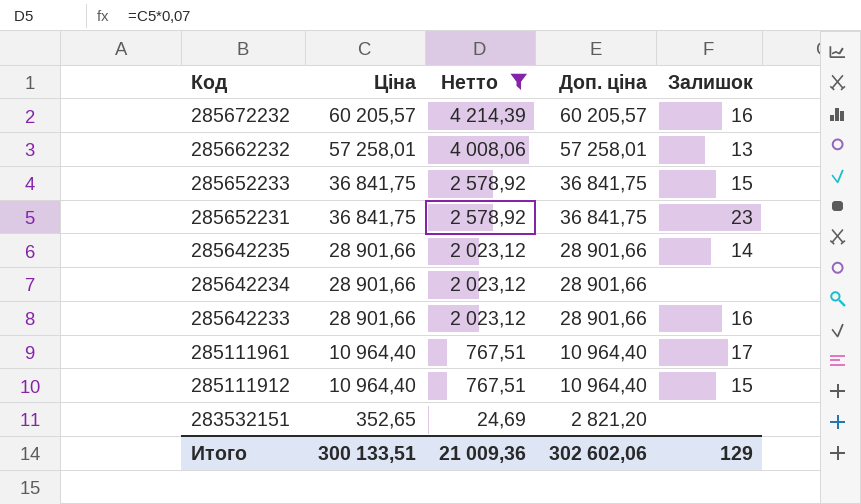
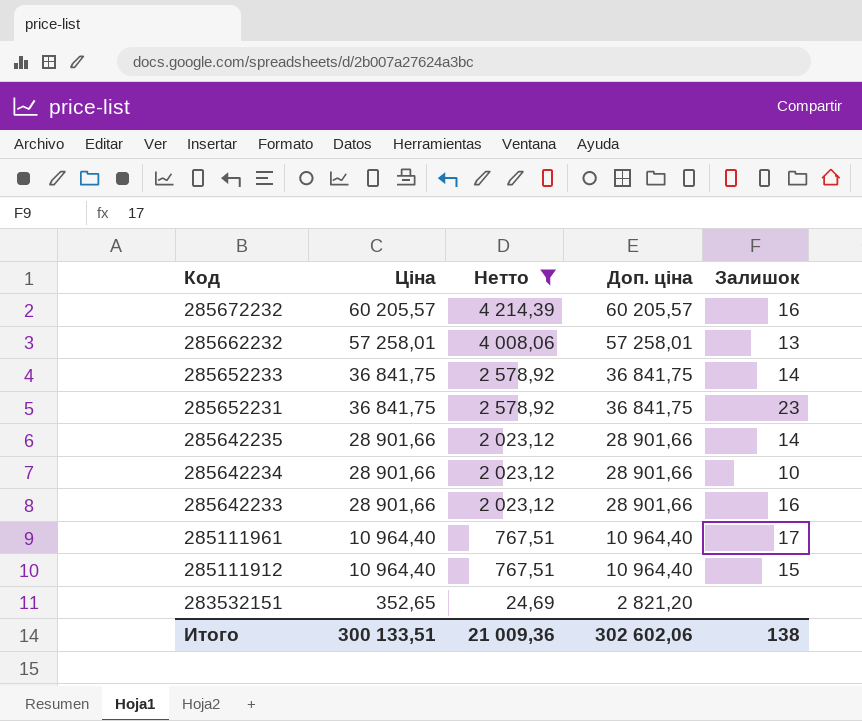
285652233 | Залишок: 15 -> 14
285642234 | Залишок: none -> 10
Итого | Залишок: 129 -> 138

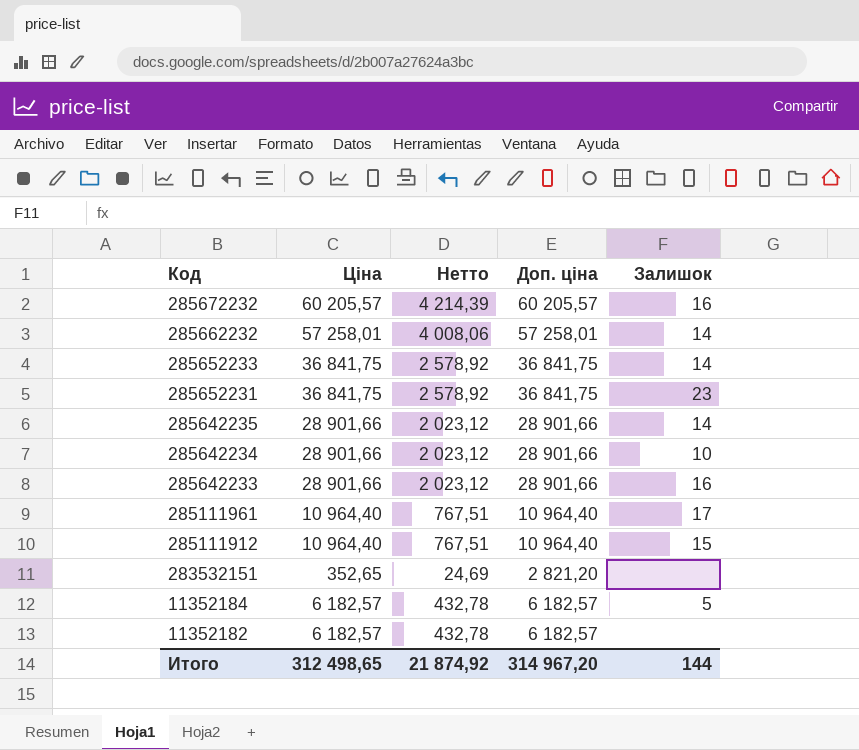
filter: Нетто != 432,78 -> none
285662232 | Залишок: 13 -> 14
Итого | Ціна: 300 133,51 -> 312 498,65
Итого | Нетто: 21 009,36 -> 21 874,92
Итого | Доп. ціна: 302 602,06 -> 314 967,20
Итого | Залишок: 138 -> 144

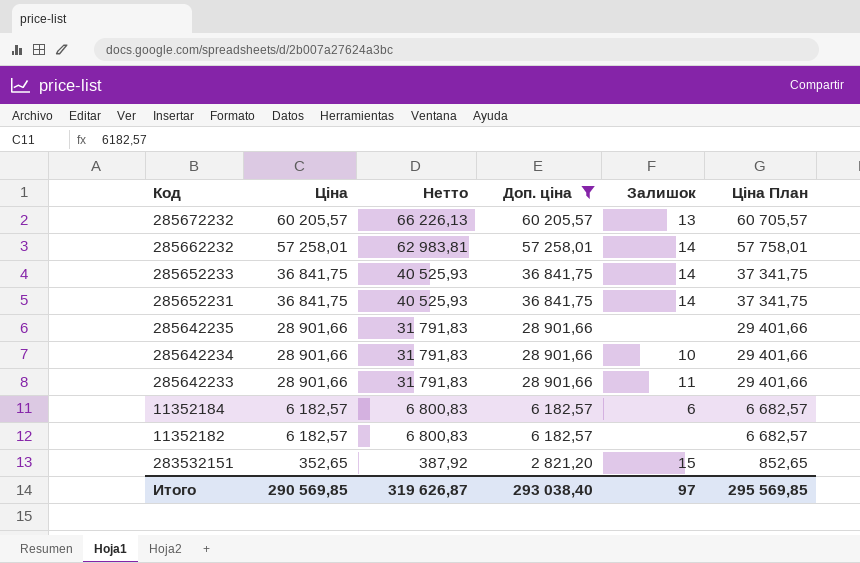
filter: none -> Доп. ціна != 10 964,40
row order: Код descending -> Ціна descending
column Нетто | formula: [Ціна] * 0,07 -> [Ціна] * 1,1
column Ціна План | formula: none -> [Ціна] + 500
285672232 | Залишок: 16 -> 13
285652231 | Залишок: 23 -> 14
285642235 | Залишок: 14 -> none
285642233 | Залишок: 16 -> 11
11352184 | Залишок: 5 -> 6
283532151 | Залишок: none -> 15
Итого | Ціна: 312 498,65 -> 290 569,85
Итого | Нетто: 21 874,92 -> 319 626,87
Итого | Доп. ціна: 314 967,20 -> 293 038,40
Итого | Залишок: 144 -> 97

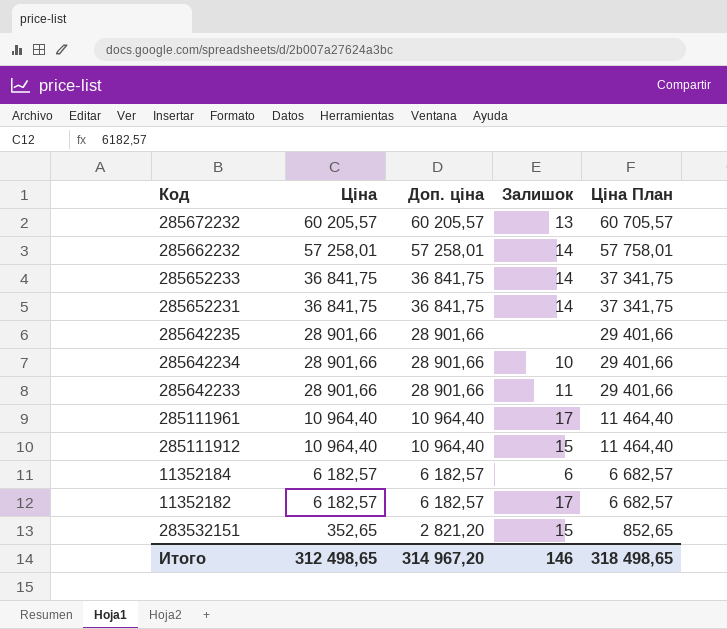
filter: Доп. ціна != 10 964,40 -> none
column Нетто | formula: [Ціна] * 1,1 -> none
11352182 | Залишок: none -> 17
Итого | Ціна: 290 569,85 -> 312 498,65
Итого | Доп. ціна: 293 038,40 -> 314 967,20
Итого | Залишок: 97 -> 146
Итого | Ціна План: 295 569,85 -> 318 498,65

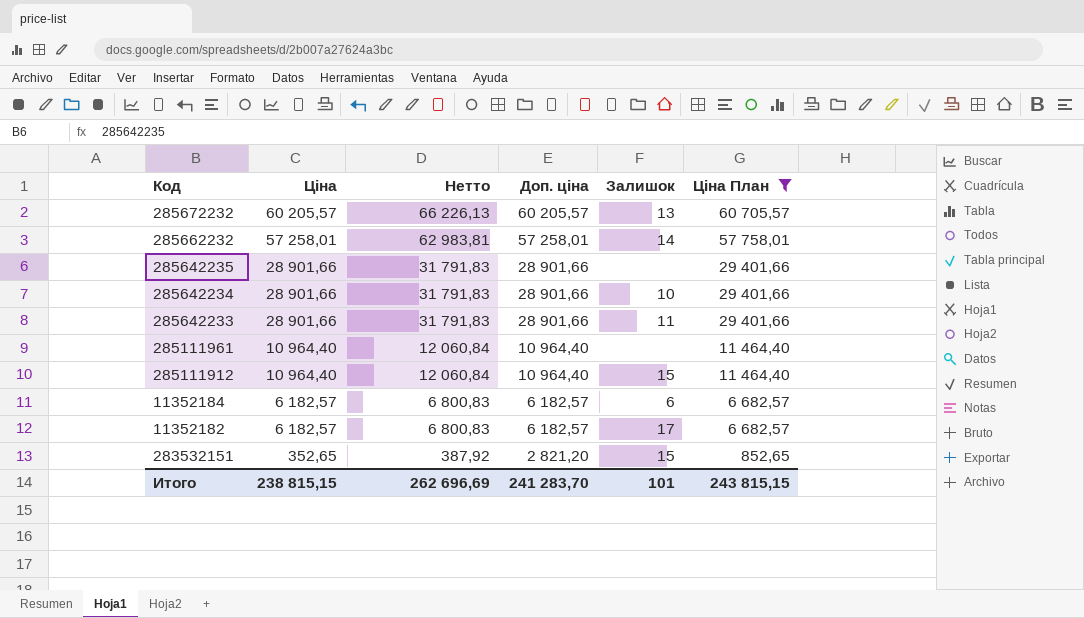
filter: none -> Ціна План != 37 341,75
column Нетто | formula: none -> [Ціна] * 1,1
285111961 | Залишок: 17 -> none
Итого | Ціна: 312 498,65 -> 238 815,15
Итого | Доп. ціна: 314 967,20 -> 241 283,70
Итого | Залишок: 146 -> 101
Итого | Ціна План: 318 498,65 -> 243 815,15

